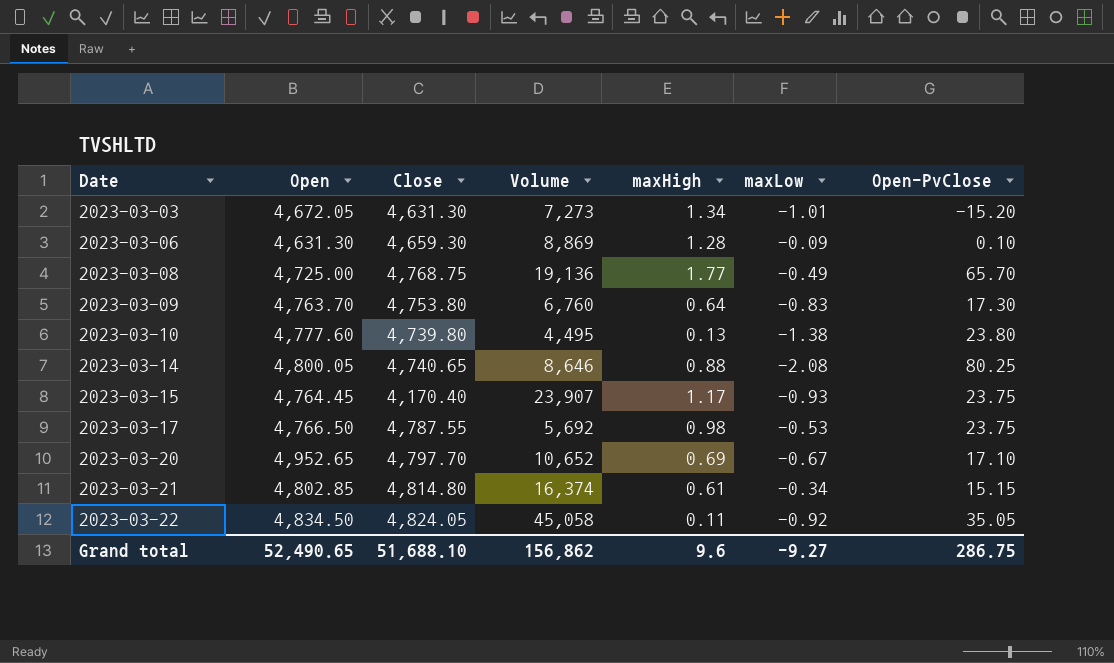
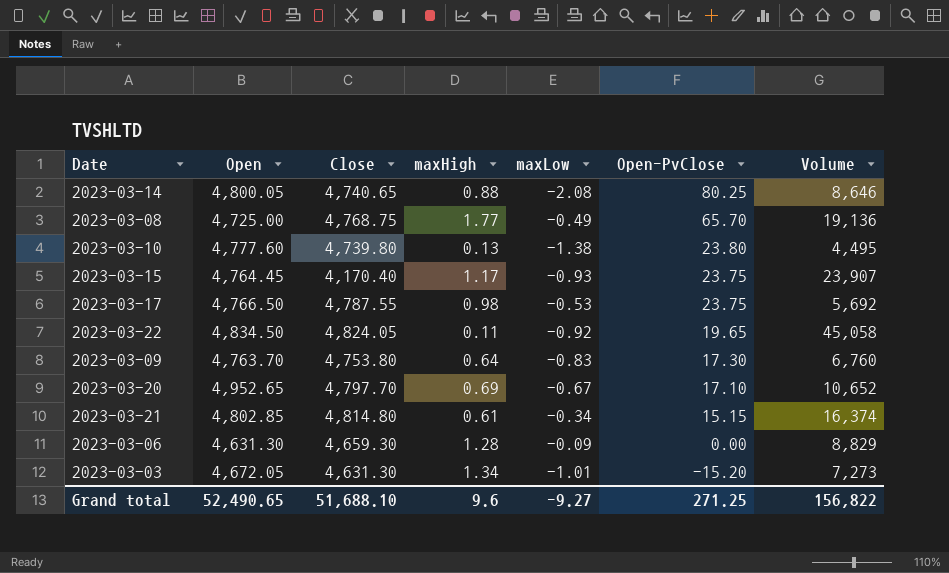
row order: Date ascending -> Open-PvClose descending
column Volume | position: 4 -> 7
2023-03-22 | Open-PvClose: 35.05 -> 19.65
2023-03-06 | Open-PvClose: 0.10 -> 0.00
2023-03-06 | Volume: 8,869 -> 8,829
Grand total | Open-PvClose: 286.75 -> 271.25
Grand total | Volume: 156,862 -> 156,822

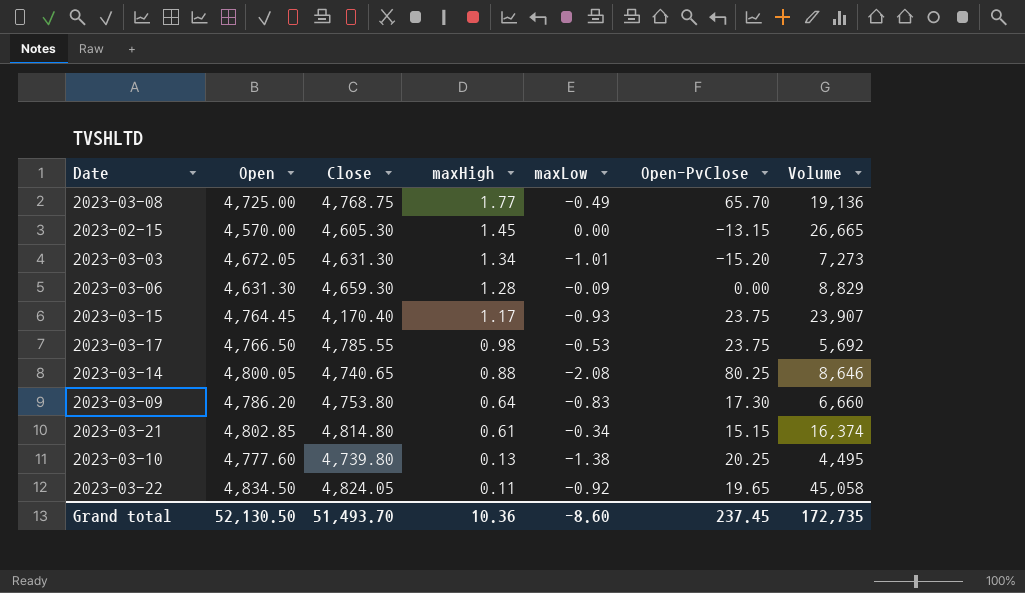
row order: Open-PvClose descending -> maxHigh descending
row 2023-03-20: 4,952.65 | 4,797.70 | 0.69 | -0.67 | 17.10 | 10,652 -> none
row 2023-02-15: none -> 4,570.00 | 4,605.30 | 1.45 | 0.00 | -13.15 | 26,665
2023-03-17 | Close: 4,787.55 -> 4,785.55
2023-03-09 | Open: 4,763.70 -> 4,786.20
2023-03-09 | Volume: 6,760 -> 6,660
2023-03-10 | Open-PvClose: 23.80 -> 20.25
Grand total | Open: 52,490.65 -> 52,130.50
Grand total | Close: 51,688.10 -> 51,493.70
Grand total | maxHigh: 9.6 -> 10.36
Grand total | maxLow: -9.27 -> -8.60
Grand total | Open-PvClose: 271.25 -> 237.45
Grand total | Volume: 156,822 -> 172,735

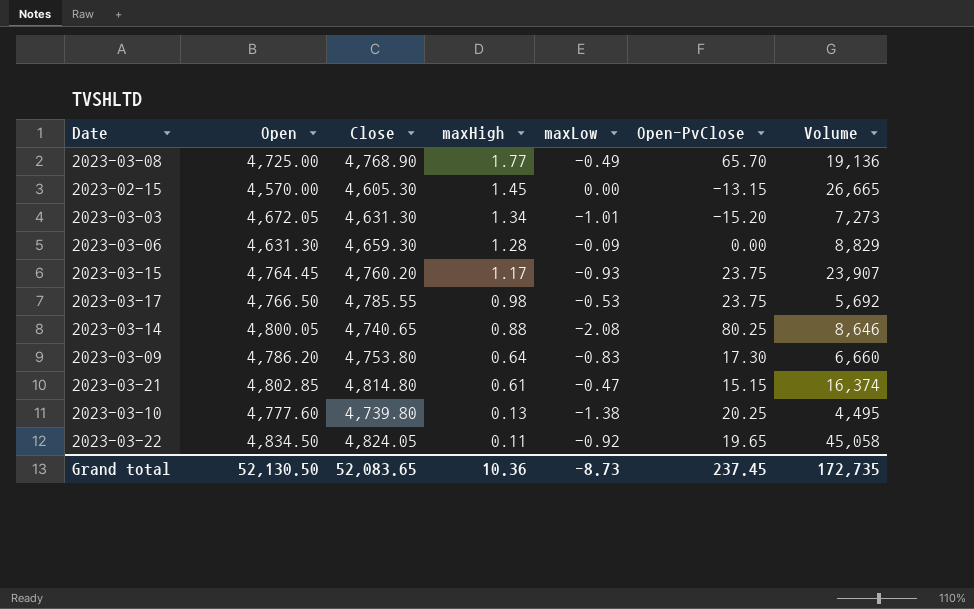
2023-03-08 | Close: 4,768.75 -> 4,768.90
2023-03-15 | Close: 4,170.40 -> 4,760.20
2023-03-21 | maxLow: -0.34 -> -0.47
Grand total | Close: 51,493.70 -> 52,083.65
Grand total | maxLow: -8.60 -> -8.73

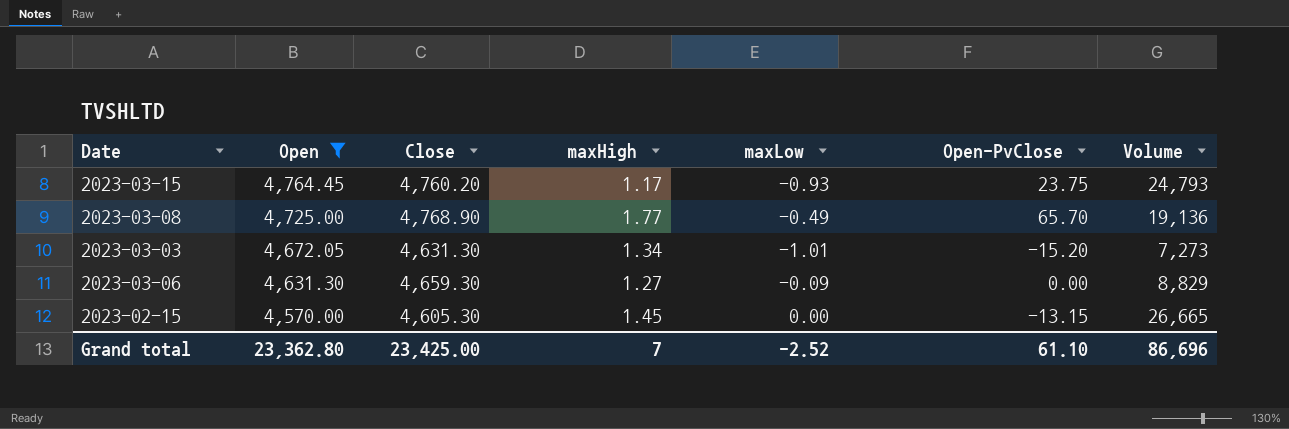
filter: none -> Open <= 4,764.45
row order: maxHigh descending -> Open descending
2023-03-15 | Volume: 23,907 -> 24,793
2023-03-06 | maxHigh: 1.28 -> 1.27
Grand total | Open: 52,130.50 -> 23,362.80
Grand total | Close: 52,083.65 -> 23,425.00
Grand total | maxHigh: 10.36 -> 7
Grand total | maxLow: -8.73 -> -2.52
Grand total | Open-PvClose: 237.45 -> 61.10
Grand total | Volume: 172,735 -> 86,696

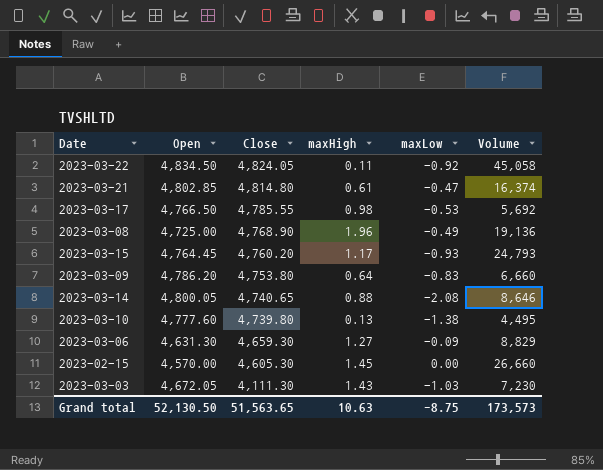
filter: Open <= 4,764.45 -> none
row order: Open descending -> Close descending
column Open-PvClose | position: 6 -> none
2023-03-08 | maxHigh: 1.77 -> 1.96
2023-02-15 | Volume: 26,665 -> 26,660
2023-03-03 | Close: 4,631.30 -> 4,111.30
2023-03-03 | maxHigh: 1.34 -> 1.43
2023-03-03 | maxLow: -1.01 -> -1.03
2023-03-03 | Volume: 7,273 -> 7,230
Grand total | Open: 23,362.80 -> 52,130.50
Grand total | Close: 23,425.00 -> 51,563.65
Grand total | maxHigh: 7 -> 10.63
Grand total | maxLow: -2.52 -> -8.75
Grand total | Volume: 86,696 -> 173,573

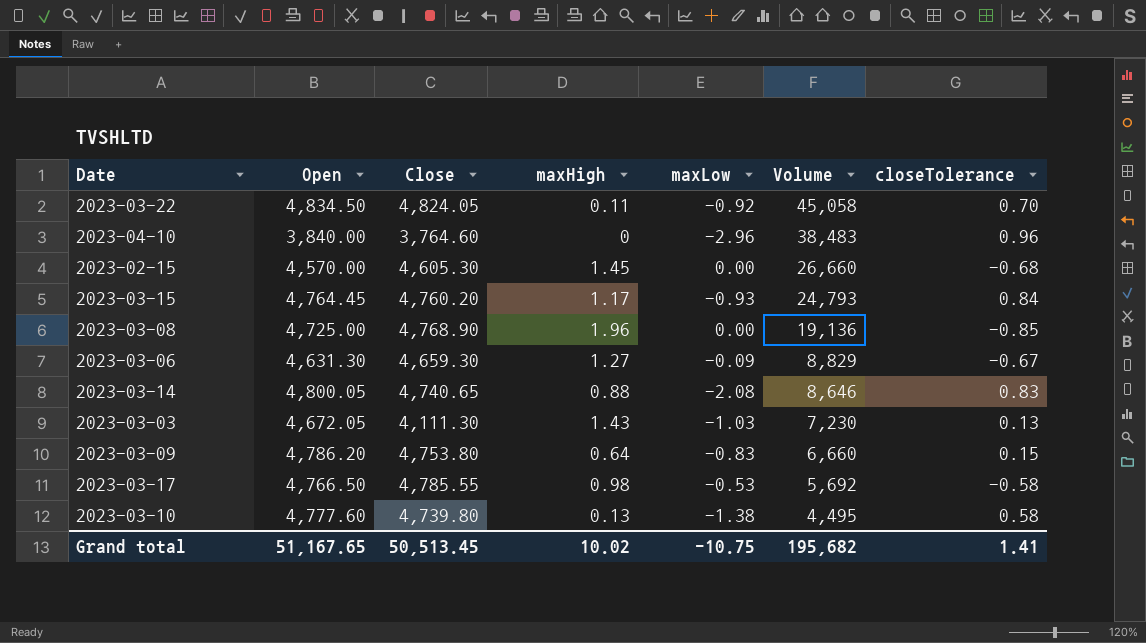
row order: Close descending -> Volume descending
column closeTolerance | position: none -> 7
row 2023-03-21: 4,802.85 | 4,814.80 | 0.61 | -0.47 | 16,374 -> none
row 2023-04-10: none -> 3,840.00 | 3,764.60 | 0 | -2.96 | 38,483 | 0.96
2023-03-08 | maxLow: -0.49 -> 0.00
Grand total | Open: 52,130.50 -> 51,167.65
Grand total | Close: 51,563.65 -> 50,513.45
Grand total | maxHigh: 10.63 -> 10.02
Grand total | maxLow: -8.75 -> -10.75
Grand total | Volume: 173,573 -> 195,682

